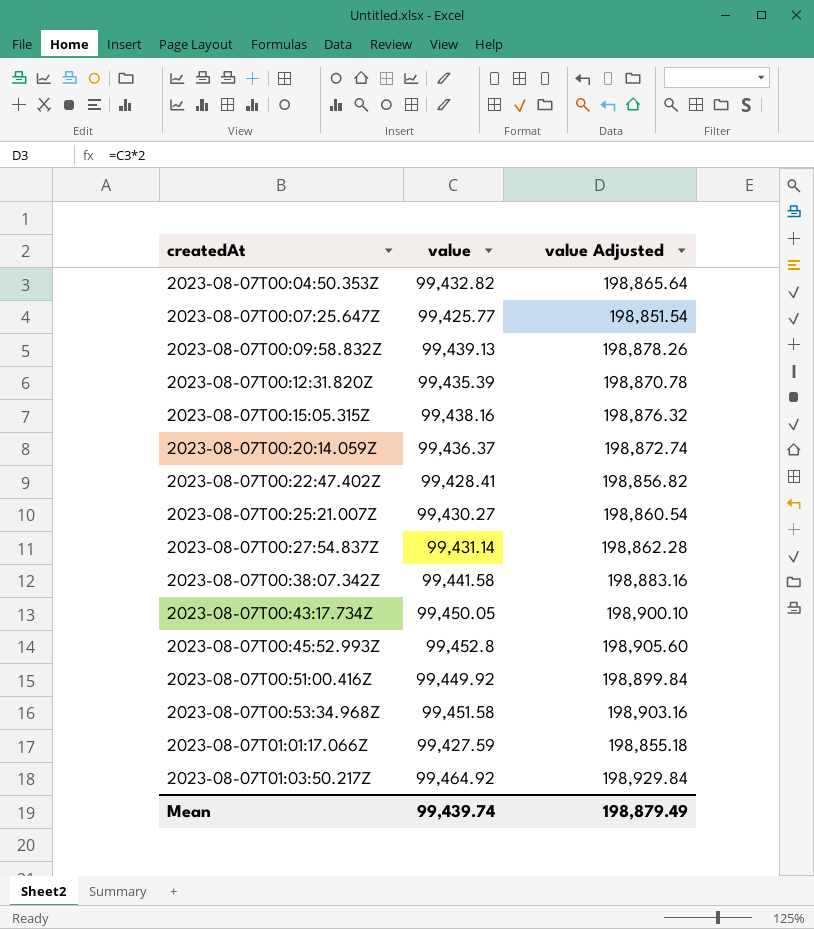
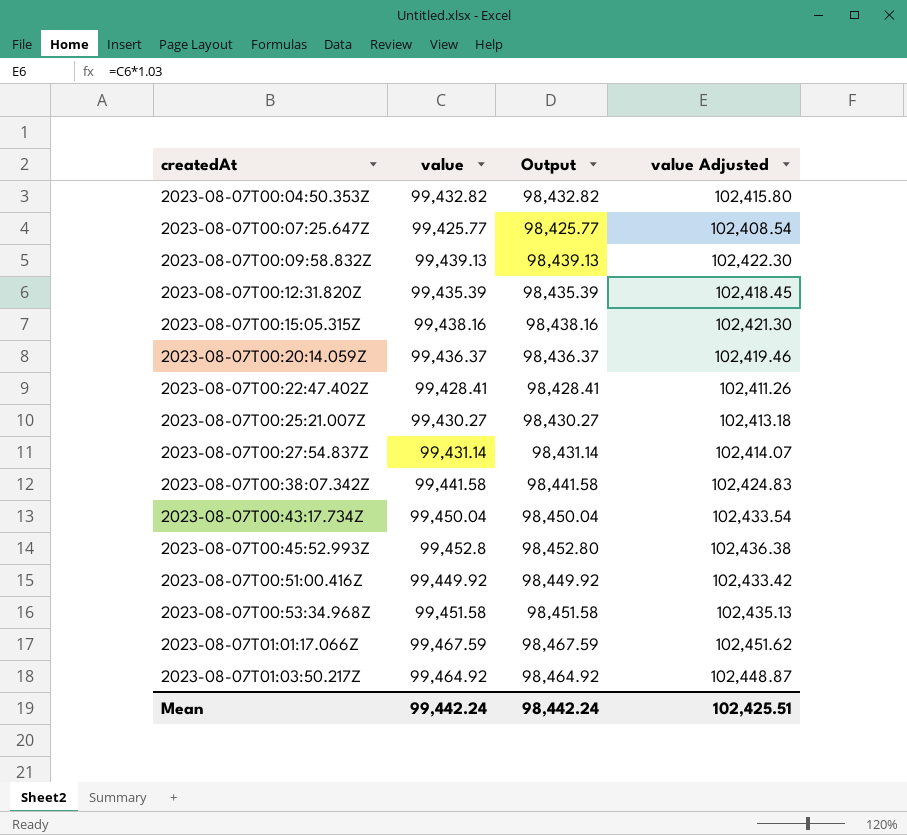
column Output | formula: none -> [value] - 1000
column value Adjusted | formula: [value] * 2 -> [value] * 1.03
2023-08-07T00:43:17.734Z | value: 99,450.05 -> 99,450.04
2023-08-07T01:01:17.066Z | value: 99,427.59 -> 99,467.59
Mean | value: 99,439.74 -> 99,442.24
Mean | value Adjusted: 198,879.49 -> 102,425.51

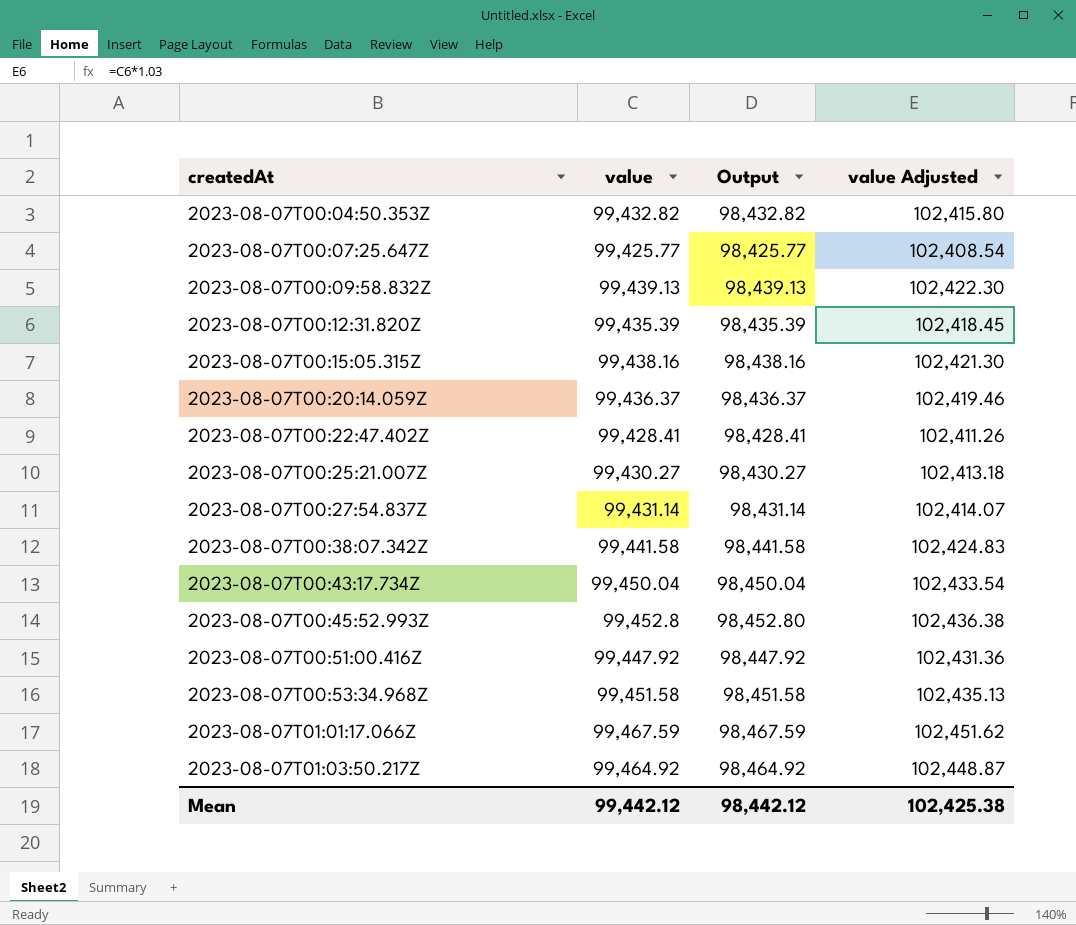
2023-08-07T00:51:00.416Z | value: 99,449.92 -> 99,447.92
2023-08-07T00:51:00.416Z | Output: 98,449.92 -> 98,447.92
2023-08-07T00:51:00.416Z | value Adjusted: 102,433.42 -> 102,431.36
Mean | value: 99,442.24 -> 99,442.12
Mean | Output: 98,442.24 -> 98,442.12
Mean | value Adjusted: 102,425.51 -> 102,425.38

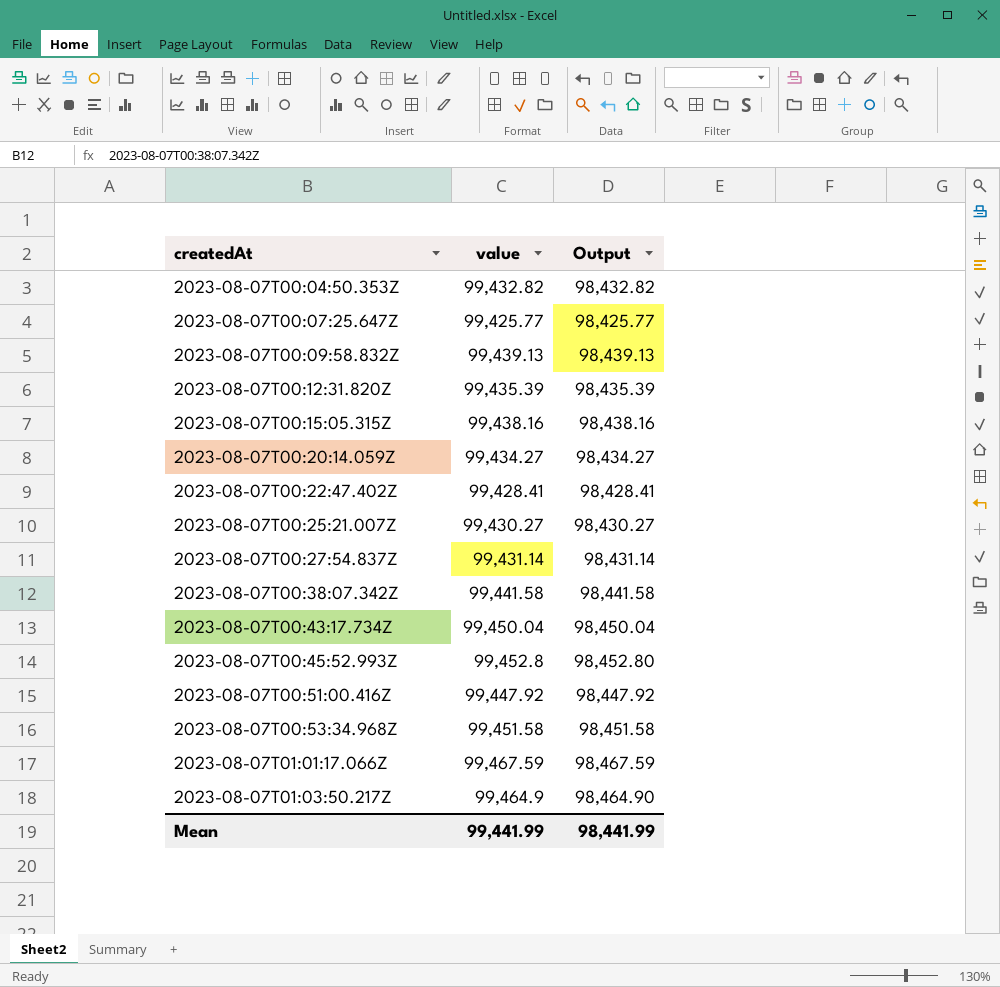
column value Adjusted | formula: [value] * 1.03 -> none
2023-08-07T00:20:14.059Z | value: 99,436.37 -> 99,434.27
2023-08-07T00:20:14.059Z | Output: 98,436.37 -> 98,434.27
2023-08-07T01:03:50.217Z | value: 99,464.92 -> 99,464.9
2023-08-07T01:03:50.217Z | Output: 98,464.92 -> 98,464.90
Mean | value: 99,442.12 -> 99,441.99
Mean | Output: 98,442.12 -> 98,441.99

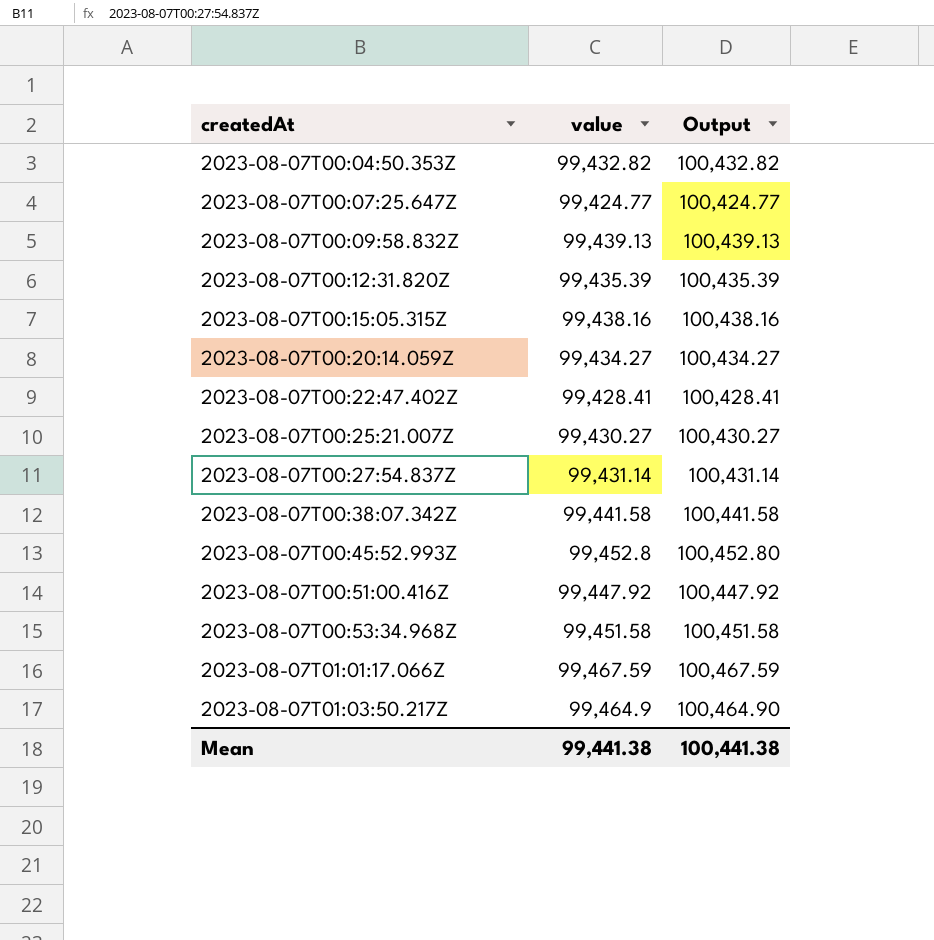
column Output | formula: [value] - 1000 -> [value] + 1000
row 2023-08-07T00:43:17.734Z: 99,450.04 | 98,450.04 -> none
2023-08-07T00:07:25.647Z | value: 99,425.77 -> 99,424.77
Mean | value: 99,441.99 -> 99,441.38
Mean | Output: 98,441.99 -> 100,441.38

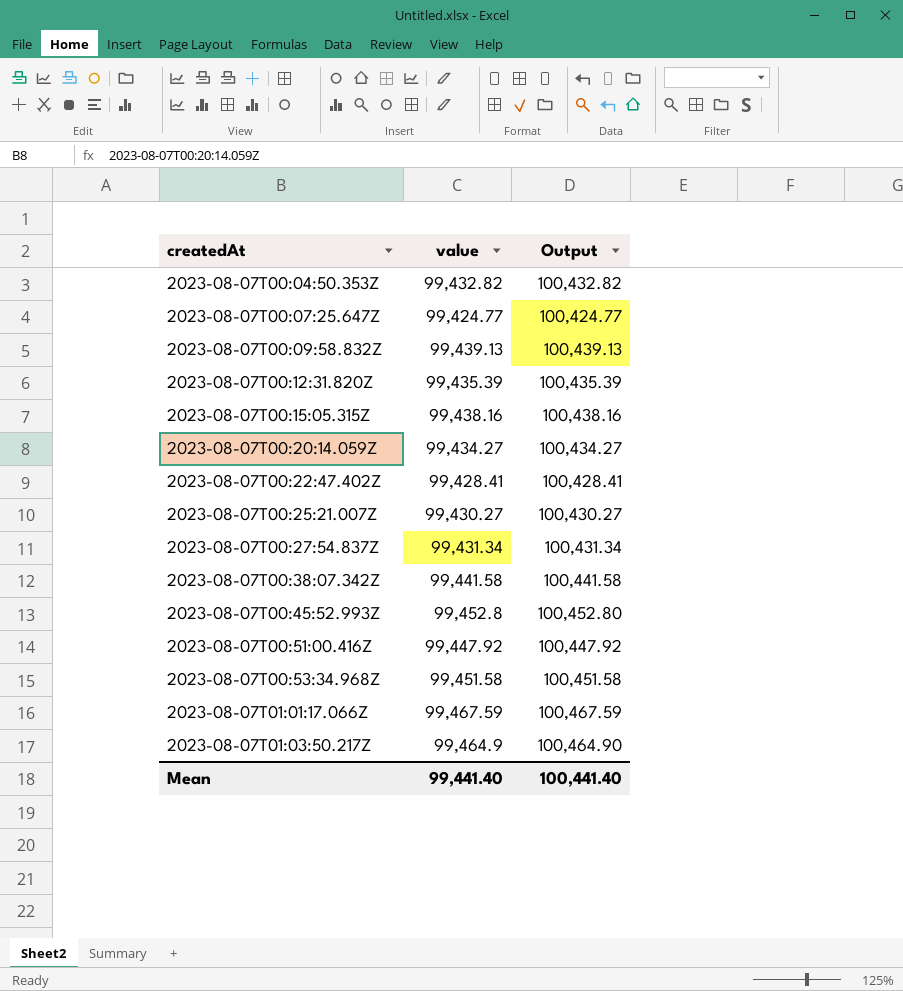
2023-08-07T00:27:54.837Z | value: 99,431.14 -> 99,431.34
2023-08-07T00:27:54.837Z | Output: 100,431.14 -> 100,431.34
Mean | value: 99,441.38 -> 99,441.40
Mean | Output: 100,441.38 -> 100,441.40

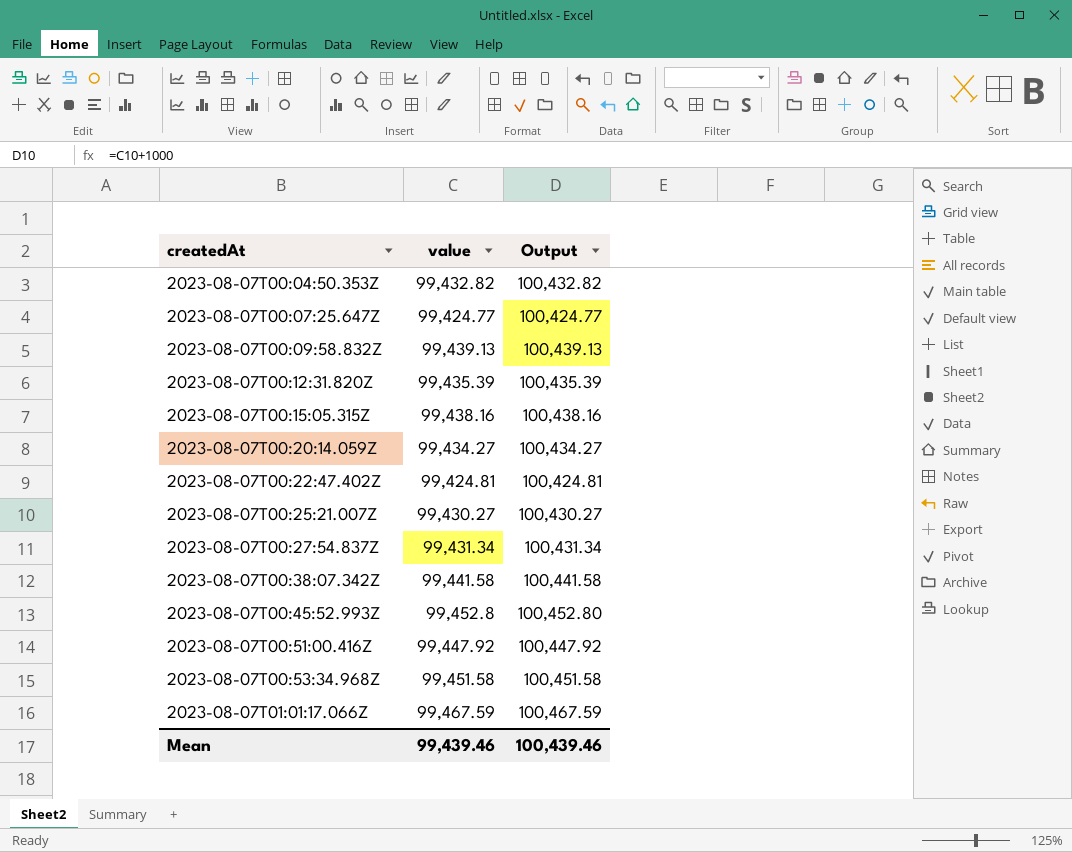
row 2023-08-07T01:03:50.217Z: 99,464.9 | 100,464.90 -> none
2023-08-07T00:22:47.402Z | value: 99,428.41 -> 99,424.81
2023-08-07T00:22:47.402Z | Output: 100,428.41 -> 100,424.81
Mean | value: 99,441.40 -> 99,439.46
Mean | Output: 100,441.40 -> 100,439.46

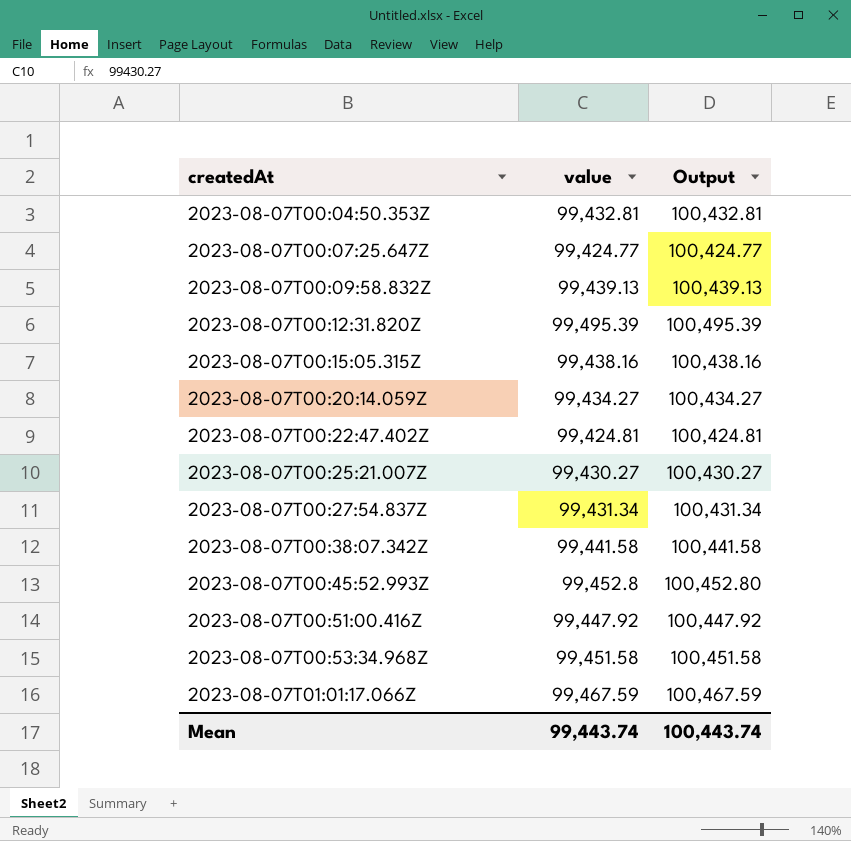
2023-08-07T00:04:50.353Z | value: 99,432.82 -> 99,432.81
2023-08-07T00:04:50.353Z | Output: 100,432.82 -> 100,432.81
2023-08-07T00:12:31.820Z | value: 99,435.39 -> 99,495.39
2023-08-07T00:12:31.820Z | Output: 100,435.39 -> 100,495.39
Mean | value: 99,439.46 -> 99,443.74
Mean | Output: 100,439.46 -> 100,443.74

